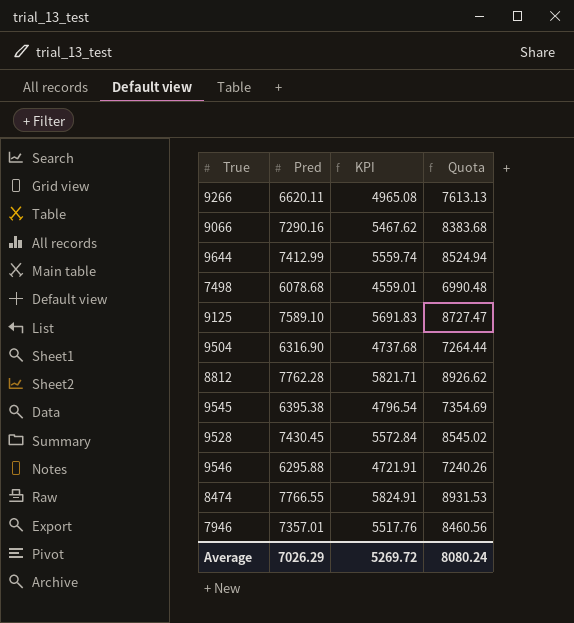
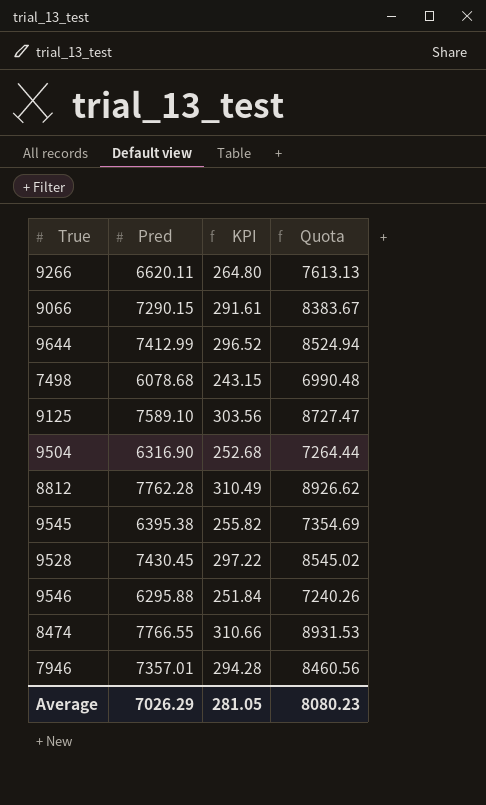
column KPI | formula: [Pred] * 0.75 -> [Pred] * 0.04
9066 | Pred: 7290.16 -> 7290.15
9066 | Quota: 8383.68 -> 8383.67
Average | KPI: 5269.72 -> 281.05
Average | Quota: 8080.24 -> 8080.23

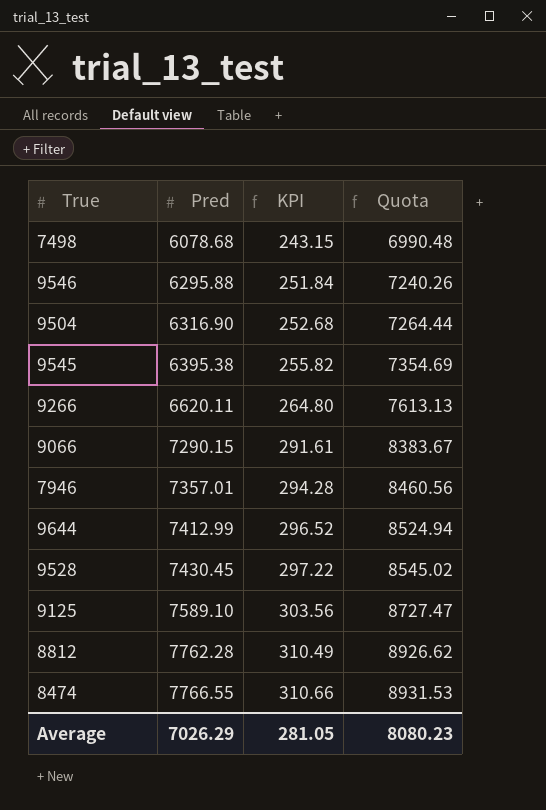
row order: none -> Pred ascending

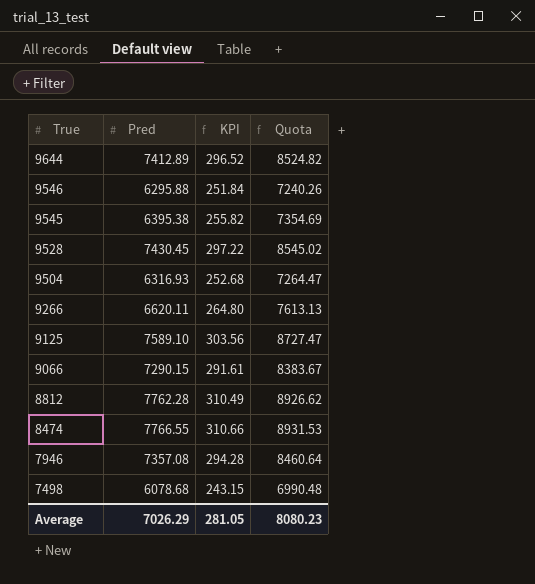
row order: Pred ascending -> True descending
9644 | Pred: 7412.99 -> 7412.89
9644 | Quota: 8524.94 -> 8524.82
9504 | Pred: 6316.90 -> 6316.93
9504 | Quota: 7264.44 -> 7264.47
7946 | Pred: 7357.01 -> 7357.08
7946 | Quota: 8460.56 -> 8460.64

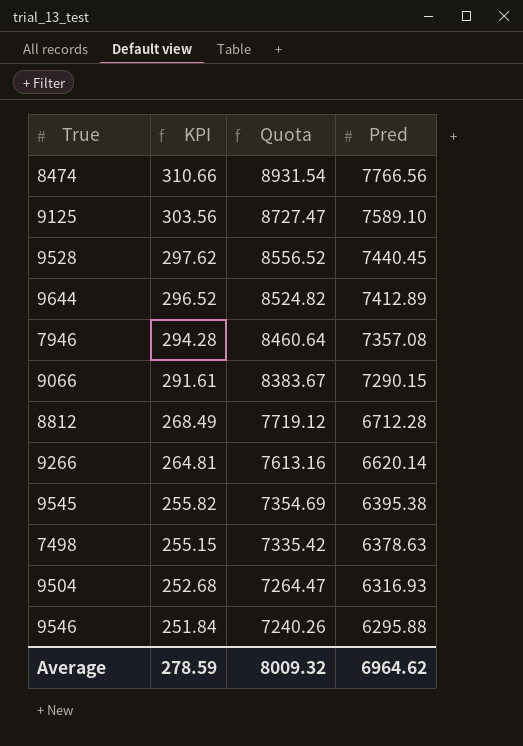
row order: True descending -> KPI descending
column Pred | position: 2 -> 4
8474 | Quota: 8931.53 -> 8931.54
8474 | Pred: 7766.55 -> 7766.56
9528 | KPI: 297.22 -> 297.62
9528 | Quota: 8545.02 -> 8556.52
9528 | Pred: 7430.45 -> 7440.45
8812 | KPI: 310.49 -> 268.49
8812 | Quota: 8926.62 -> 7719.12
8812 | Pred: 7762.28 -> 6712.28
9266 | KPI: 264.80 -> 264.81
9266 | Quota: 7613.13 -> 7613.16
9266 | Pred: 6620.11 -> 6620.14
7498 | KPI: 243.15 -> 255.15
7498 | Quota: 6990.48 -> 7335.42
7498 | Pred: 6078.68 -> 6378.63
Average | KPI: 281.05 -> 278.59
Average | Quota: 8080.23 -> 8009.32
Average | Pred: 7026.29 -> 6964.62

